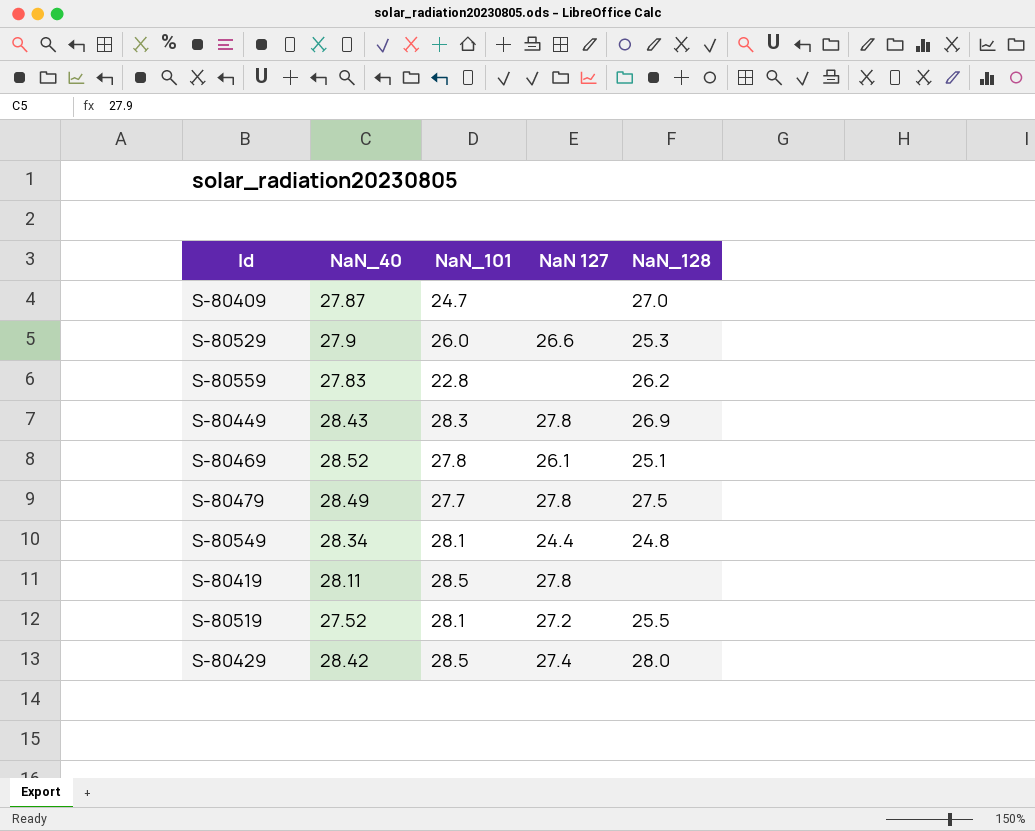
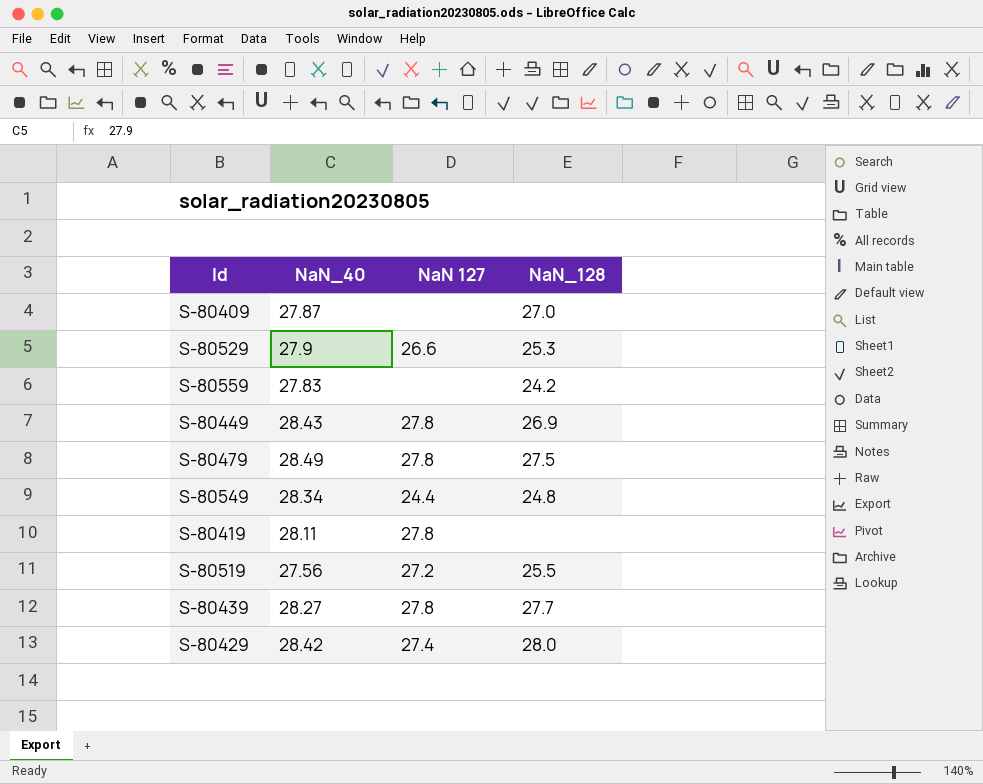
column NaN_101 | position: 3 -> none
row S-80469: 28.52 | 27.8 | 26.1 | 25.1 -> none
S-80559 | NaN_128: 26.2 -> 24.2
S-80519 | NaN_40: 27.52 -> 27.56
row S-80439: none -> 28.27 | 27.8 | 27.7

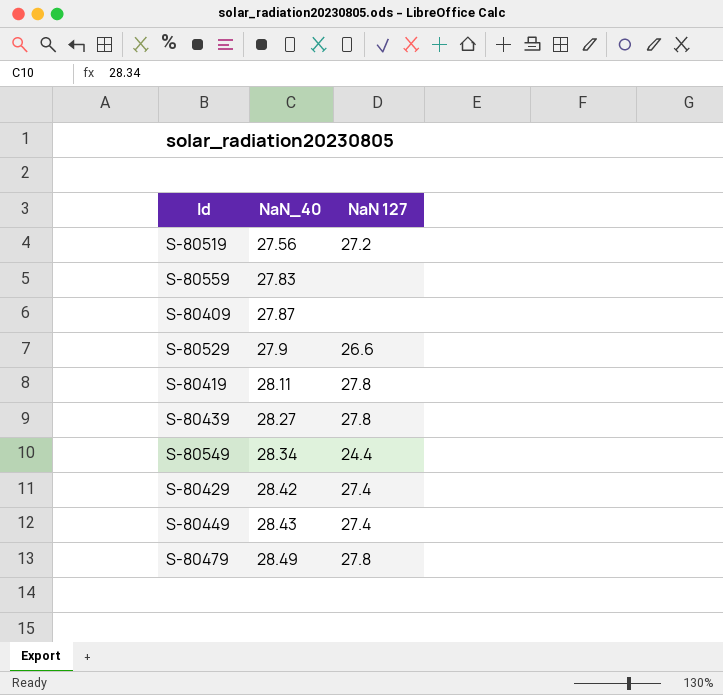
row order: none -> NaN_40 ascending
column NaN_128 | position: 4 -> none
S-80449 | NaN 127: 27.8 -> 27.4

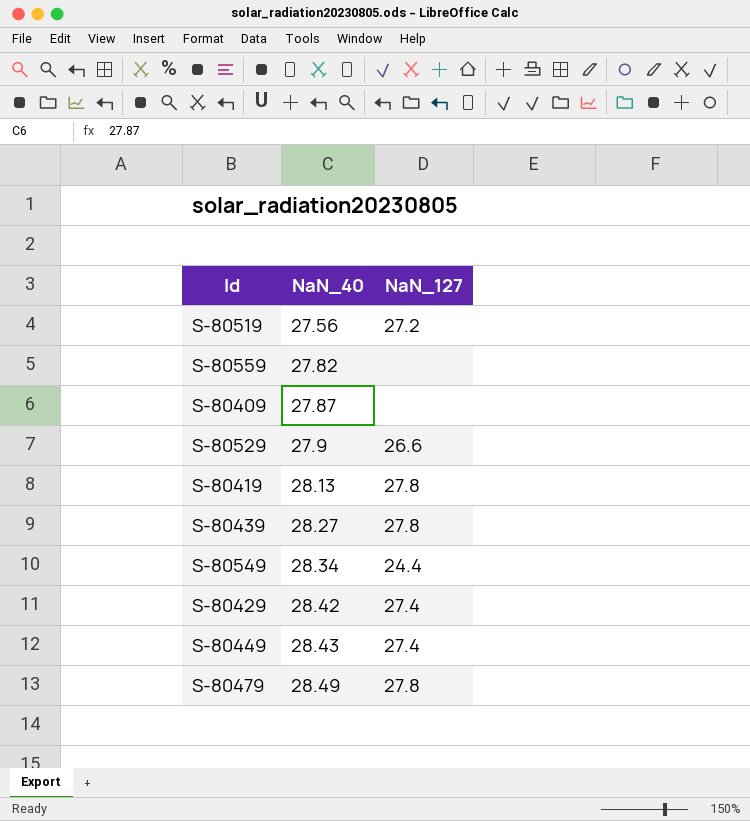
column name: NaN 127 -> NaN_127
S-80559 | NaN_40: 27.83 -> 27.82
S-80419 | NaN_40: 28.11 -> 28.13

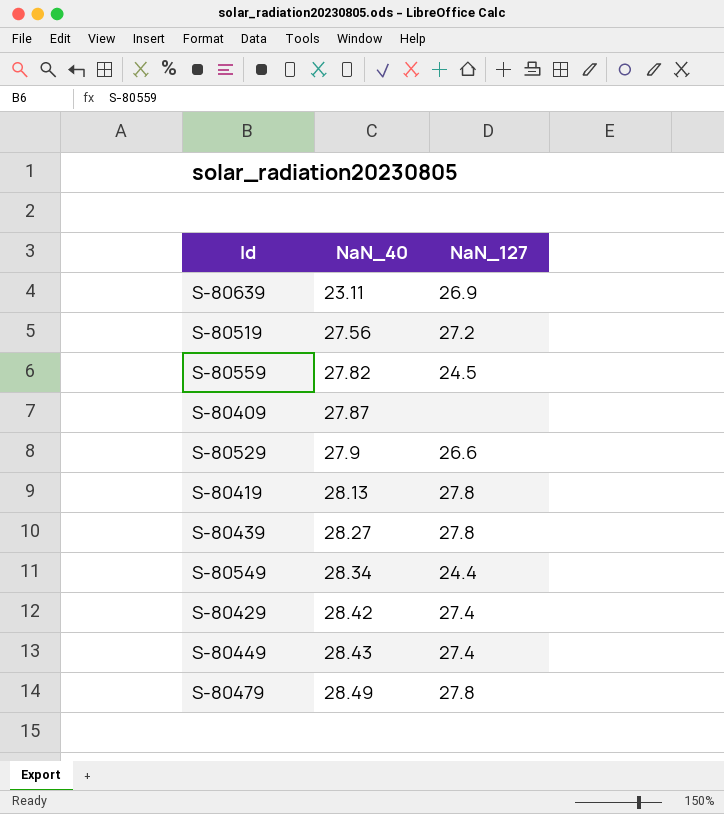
row S-80639: none -> 23.11 | 26.9
S-80559 | NaN_127: none -> 24.5

